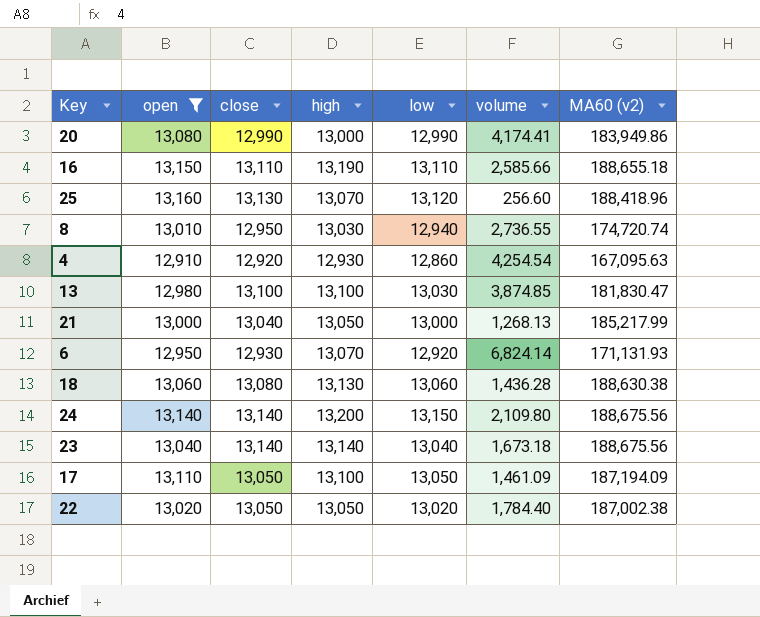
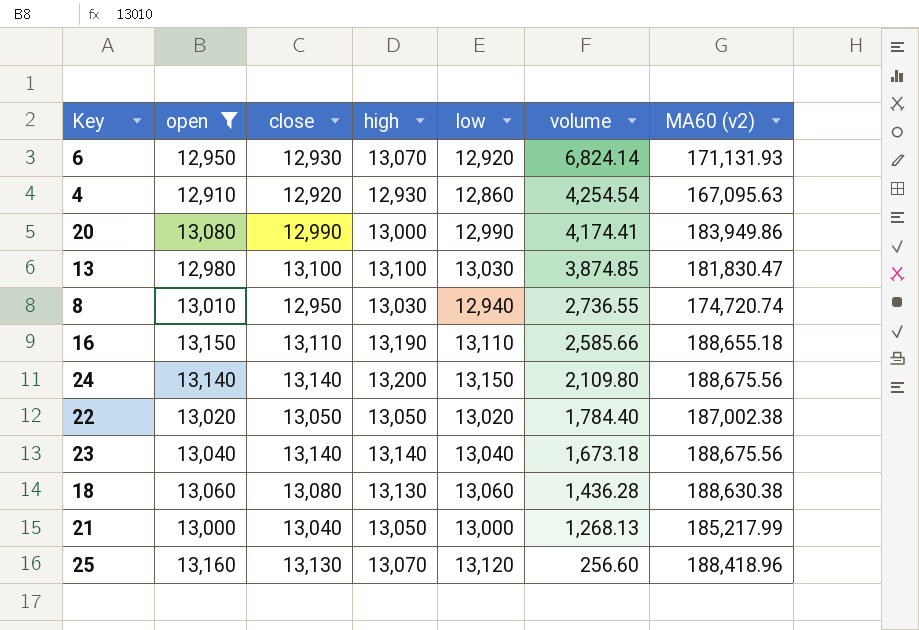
row order: none -> volume descending
row 17: 13,110 | 13,050 | 13,100 | 13,050 | 1,461.09 | 187,194.09 -> none

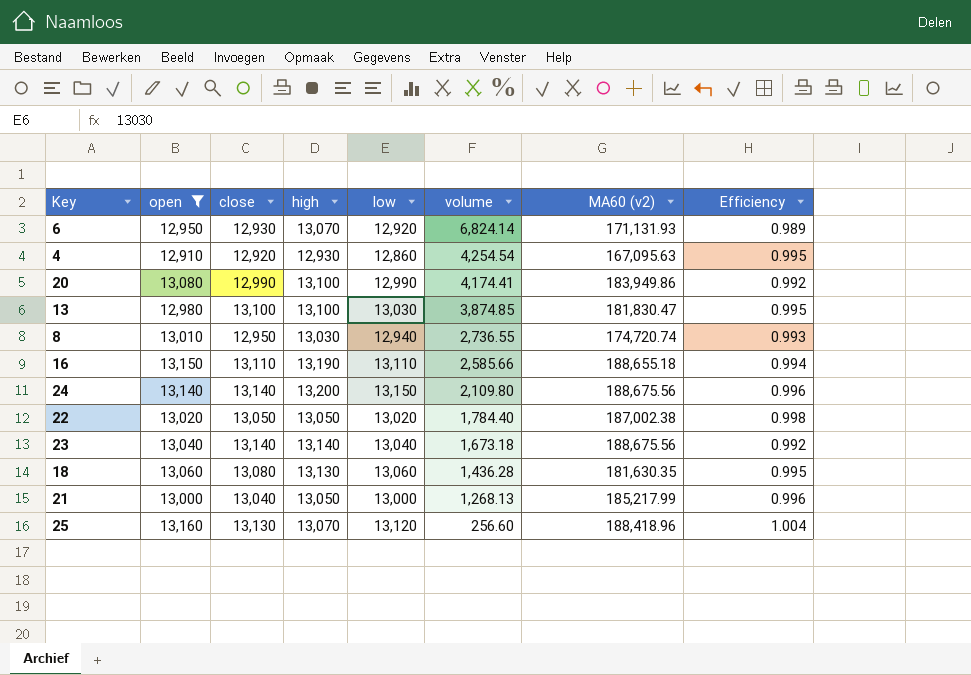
column Efficiency | formula: none -> [low] / [high]
20 | high: 13,000 -> 13,100
18 | MA60 (v2): 188,630.38 -> 181,630.35

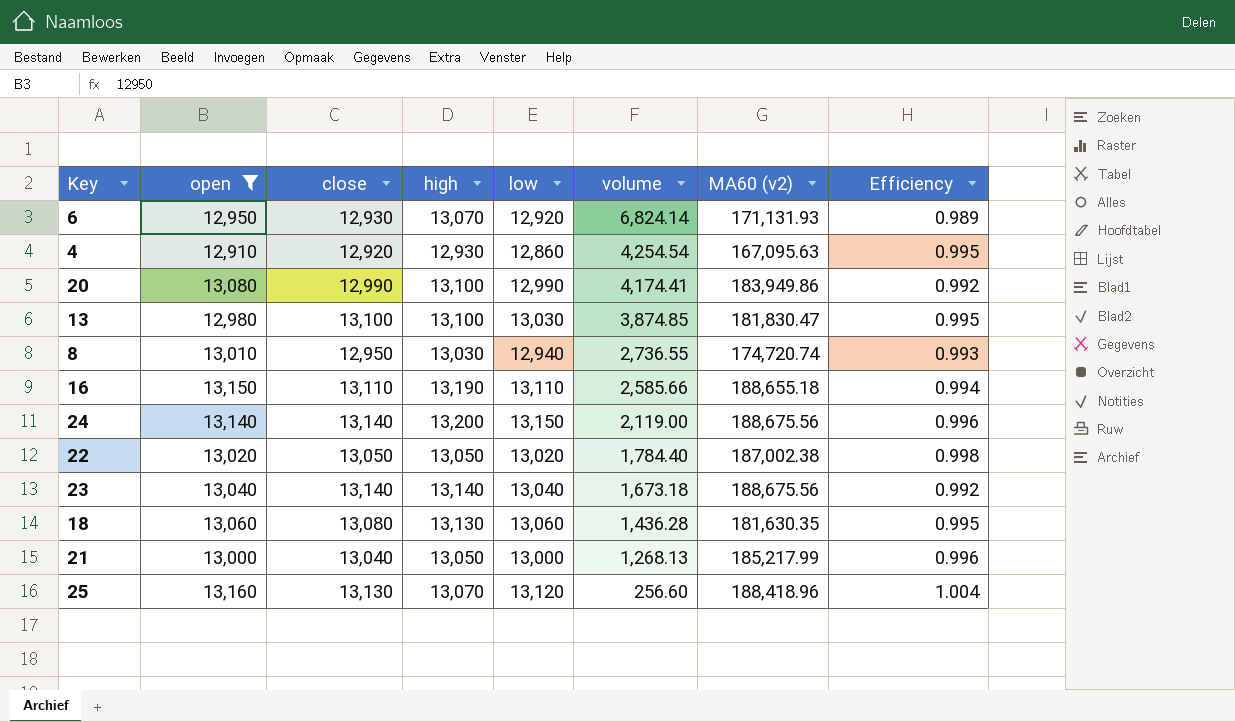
24 | volume: 2,109.80 -> 2,119.00

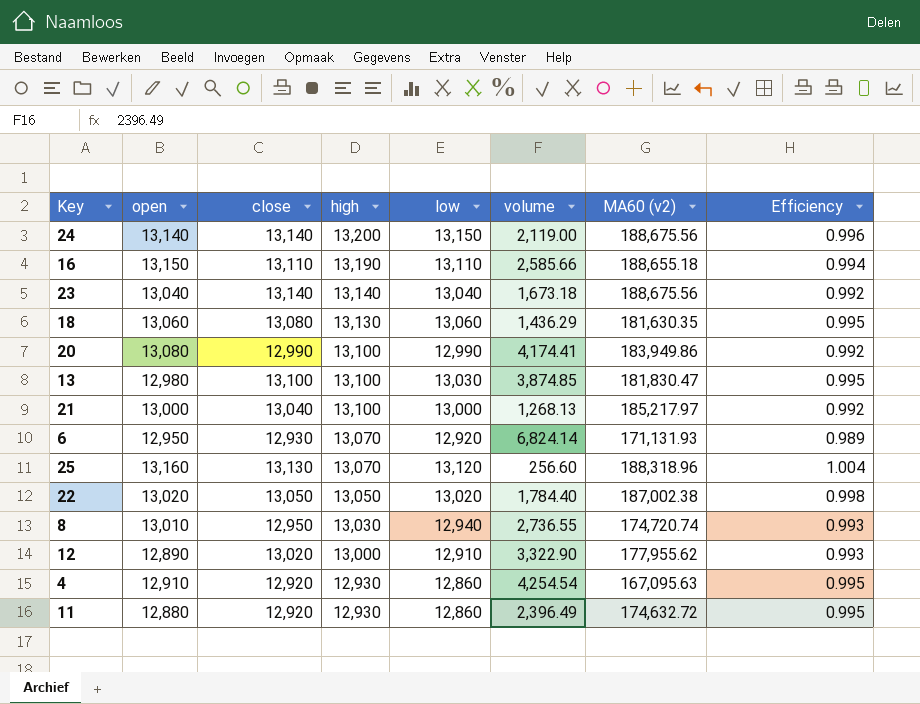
filter: open >= 12,910 -> none
row order: volume descending -> high descending
18 | volume: 1,436.28 -> 1,436.29
21 | high: 13,050 -> 13,100
21 | MA60 (v2): 185,217.99 -> 185,217.97
21 | Efficiency: 0.996 -> 0.992
25 | MA60 (v2): 188,418.96 -> 188,318.96

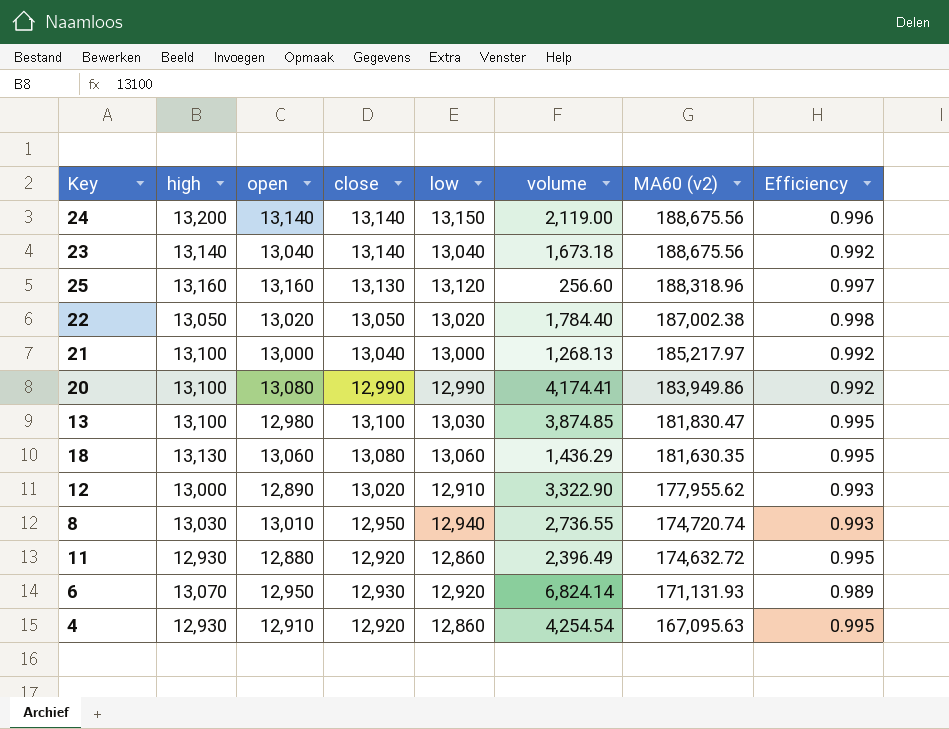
row order: high descending -> MA60 (v2) descending
column high | position: 4 -> 2
row 16: 13,150 | 13,110 | 13,190 | 13,110 | 2,585.66 | 188,655.18 | 0.994 -> none
25 | high: 13,070 -> 13,160
25 | Efficiency: 1.004 -> 0.997

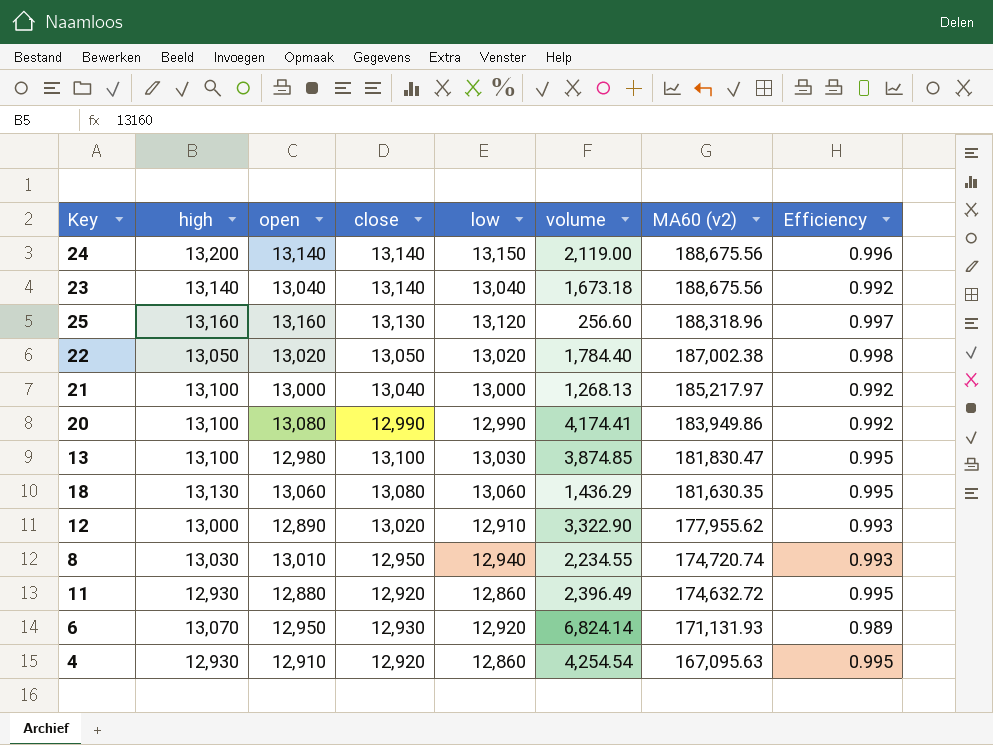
8 | volume: 2,736.55 -> 2,234.55

